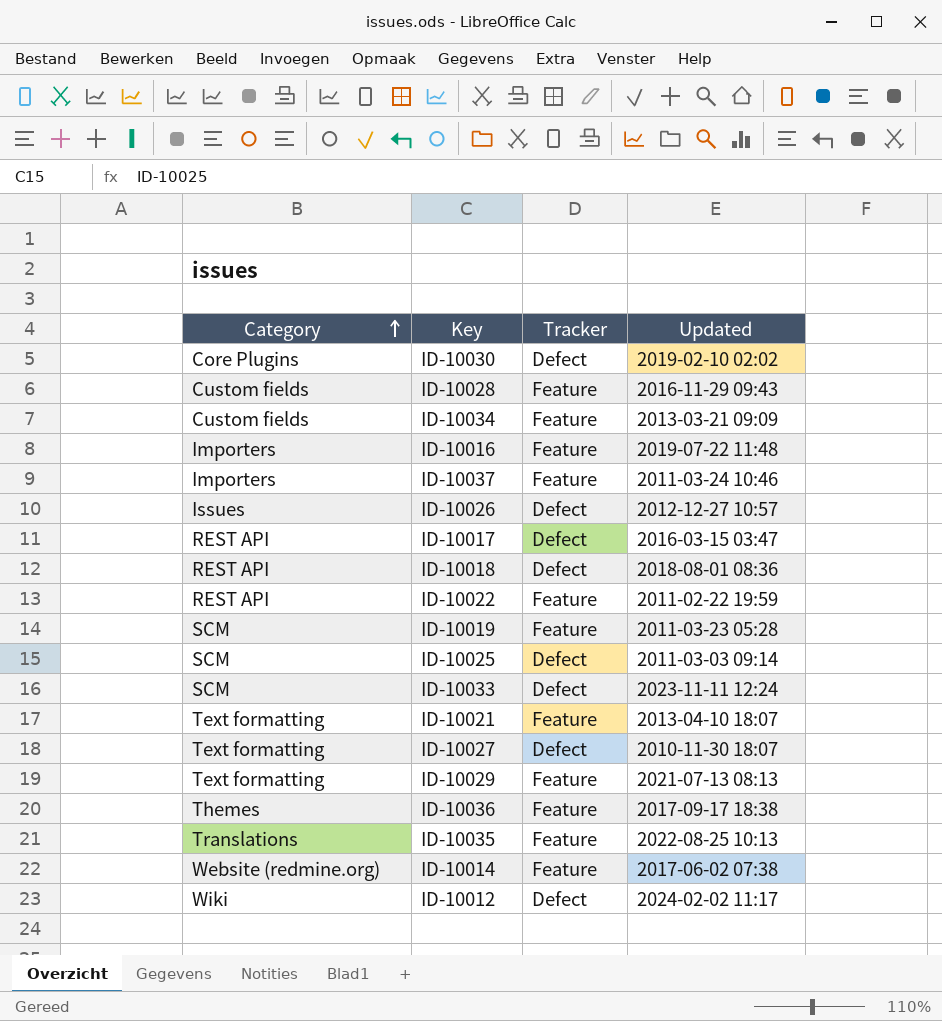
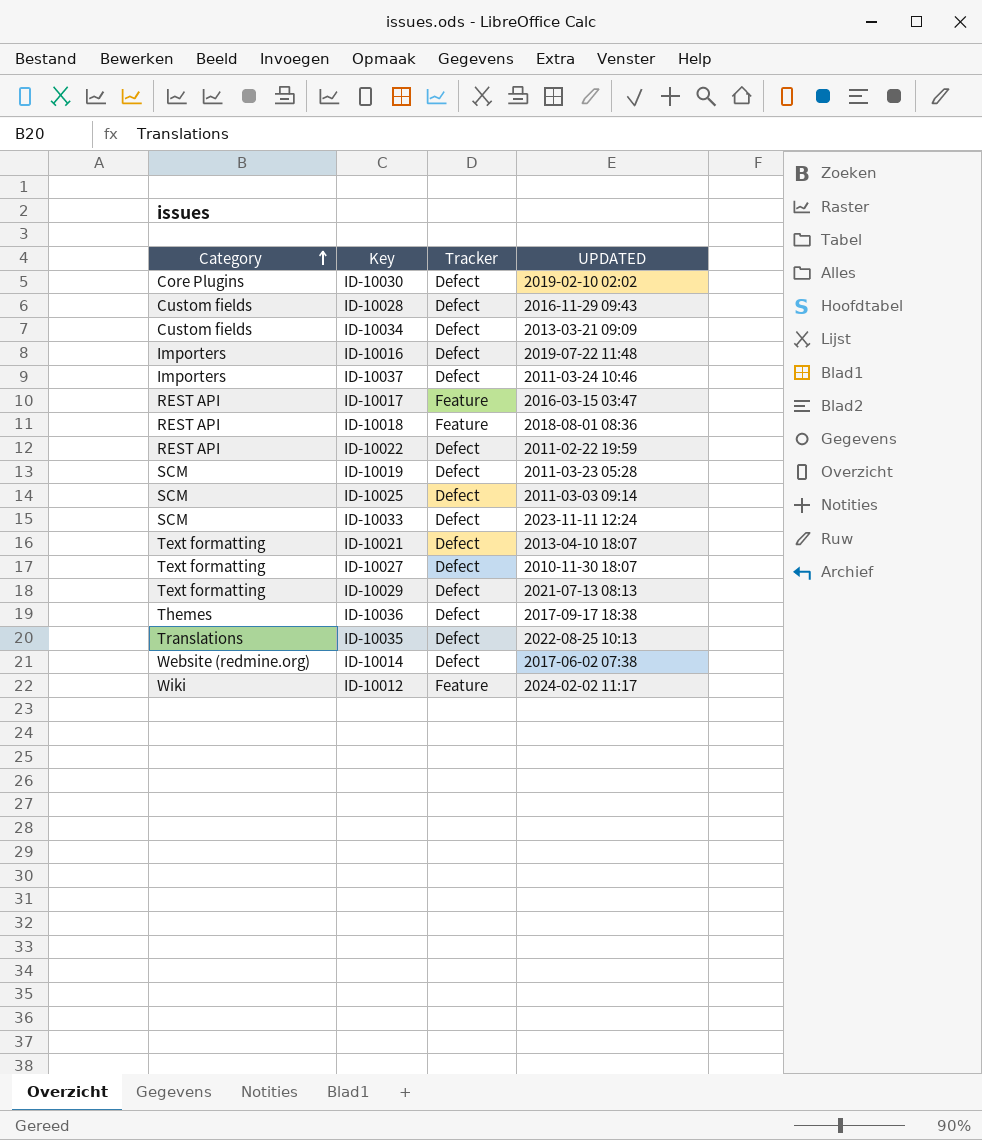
column name: Updated -> UPDATED
row ID-10026: Issues | Defect | 2012-12-27 10:57 -> none
ID-10028 | Tracker: Feature -> Defect
ID-10034 | Tracker: Feature -> Defect
ID-10016 | Tracker: Feature -> Defect
ID-10037 | Tracker: Feature -> Defect
ID-10017 | Tracker: Defect -> Feature
ID-10018 | Tracker: Defect -> Feature
ID-10022 | Tracker: Feature -> Defect
ID-10019 | Tracker: Feature -> Defect
ID-10021 | Tracker: Feature -> Defect
ID-10029 | Tracker: Feature -> Defect
ID-10036 | Tracker: Feature -> Defect
ID-10035 | Tracker: Feature -> Defect
ID-10014 | Tracker: Feature -> Defect
ID-10012 | Tracker: Defect -> Feature

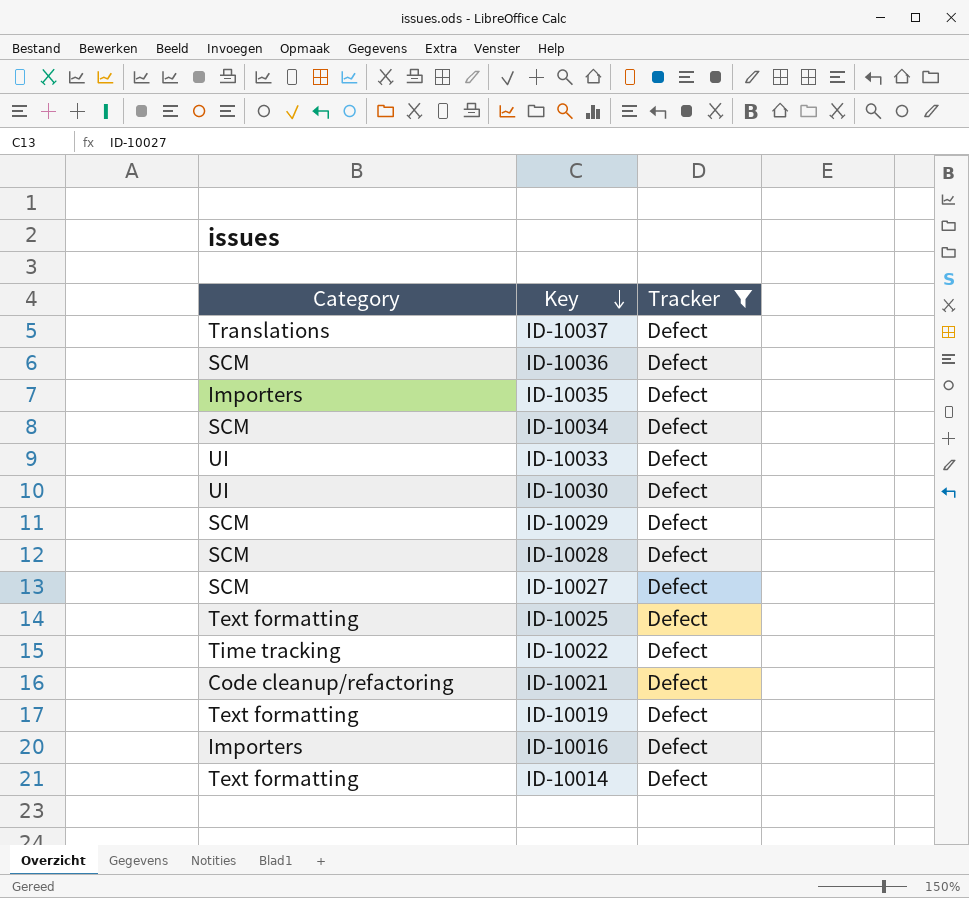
filter: none -> Tracker = Defect
row order: Category ascending -> Key descending
column UPDATED | position: 4 -> none
ID-10037 | Category: Importers -> Translations
ID-10036 | Category: Themes -> SCM
ID-10035 | Category: Translations -> Importers
ID-10034 | Category: Custom fields -> SCM
ID-10033 | Category: SCM -> UI
ID-10030 | Category: Core Plugins -> UI
ID-10029 | Category: Text formatting -> SCM
ID-10028 | Category: Custom fields -> SCM
ID-10027 | Category: Text formatting -> SCM
ID-10025 | Category: SCM -> Text formatting
ID-10022 | Category: REST API -> Time tracking
ID-10021 | Category: Text formatting -> Code cleanup/refactoring
ID-10019 | Category: SCM -> Text formatting
ID-10014 | Category: Website (redmine.org) -> Text formatting

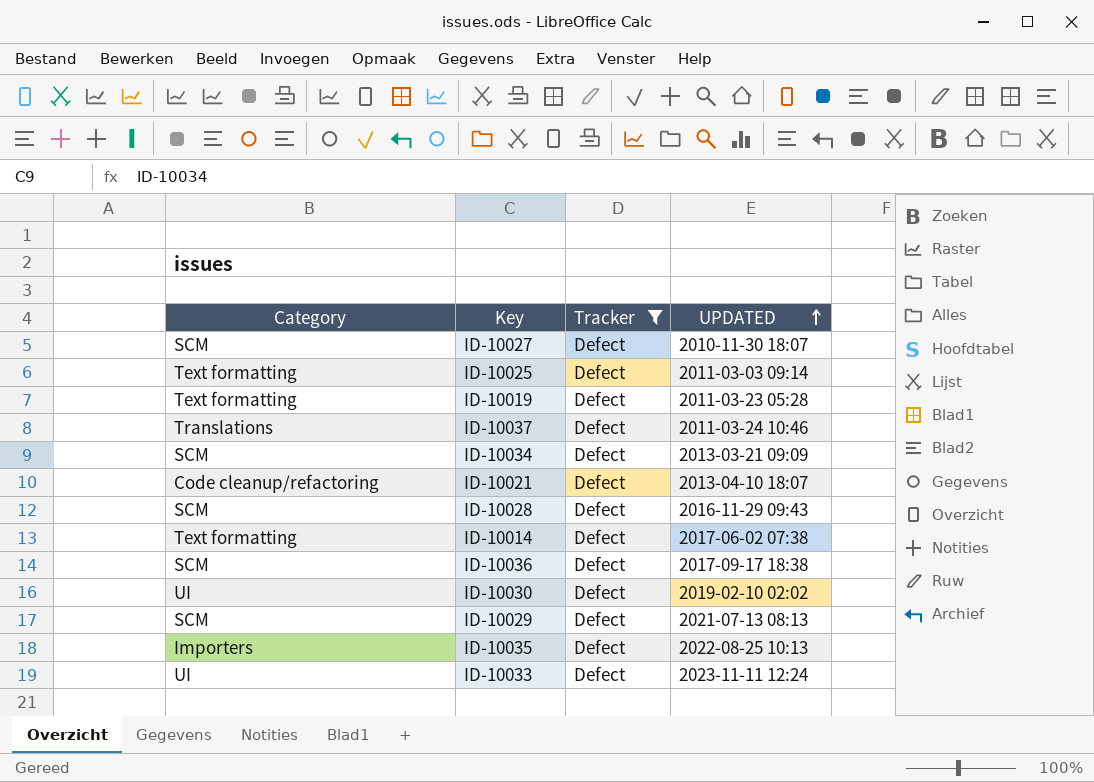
row order: Key descending -> UPDATED ascending
column UPDATED | position: none -> 4
row ID-10022: Time tracking | Defect -> none
row ID-10016: Importers | Defect -> none

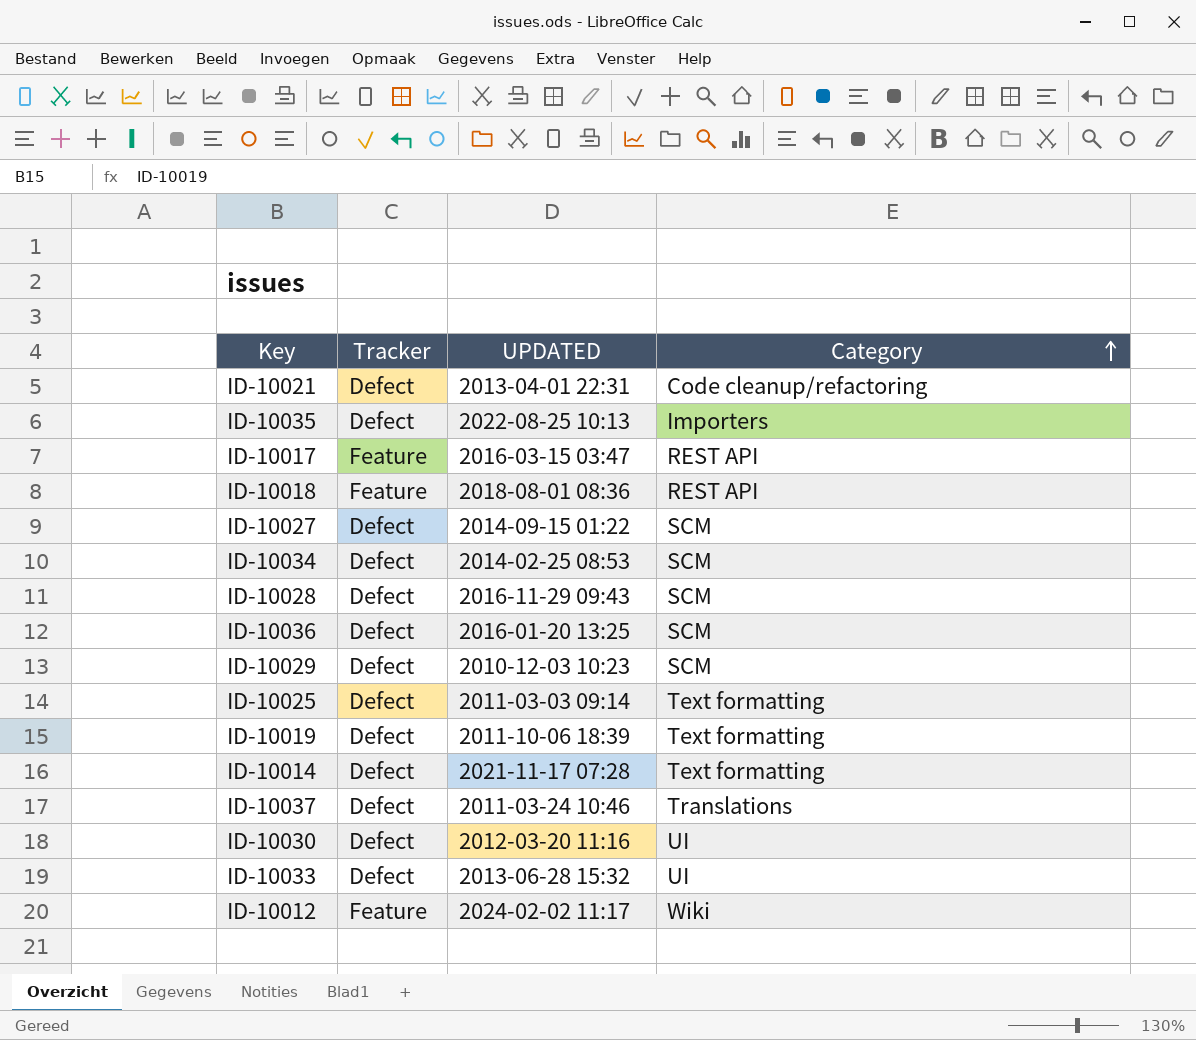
filter: Tracker = Defect -> none
row order: UPDATED ascending -> Category ascending
column Category | position: 1 -> 4
ID-10021 | UPDATED: 2013-04-10 18:07 -> 2013-04-01 22:31
ID-10027 | UPDATED: 2010-11-30 18:07 -> 2014-09-15 01:22
ID-10034 | UPDATED: 2013-03-21 09:09 -> 2014-02-25 08:53
ID-10036 | UPDATED: 2017-09-17 18:38 -> 2016-01-20 13:25
ID-10029 | UPDATED: 2021-07-13 08:13 -> 2010-12-03 10:23
ID-10019 | UPDATED: 2011-03-23 05:28 -> 2011-10-06 18:39
ID-10014 | UPDATED: 2017-06-02 07:38 -> 2021-11-17 07:28
ID-10030 | UPDATED: 2019-02-10 02:02 -> 2012-03-20 11:16
ID-10033 | UPDATED: 2023-11-11 12:24 -> 2013-06-28 15:32

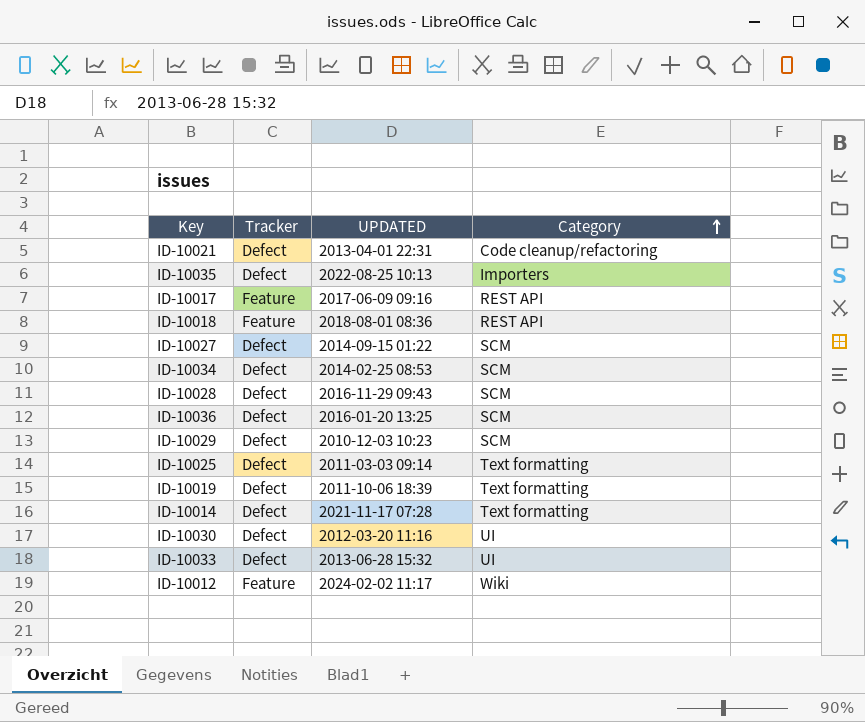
row ID-10037: Defect | 2011-03-24 10:46 | Translations -> none
ID-10017 | UPDATED: 2016-03-15 03:47 -> 2017-06-09 09:16

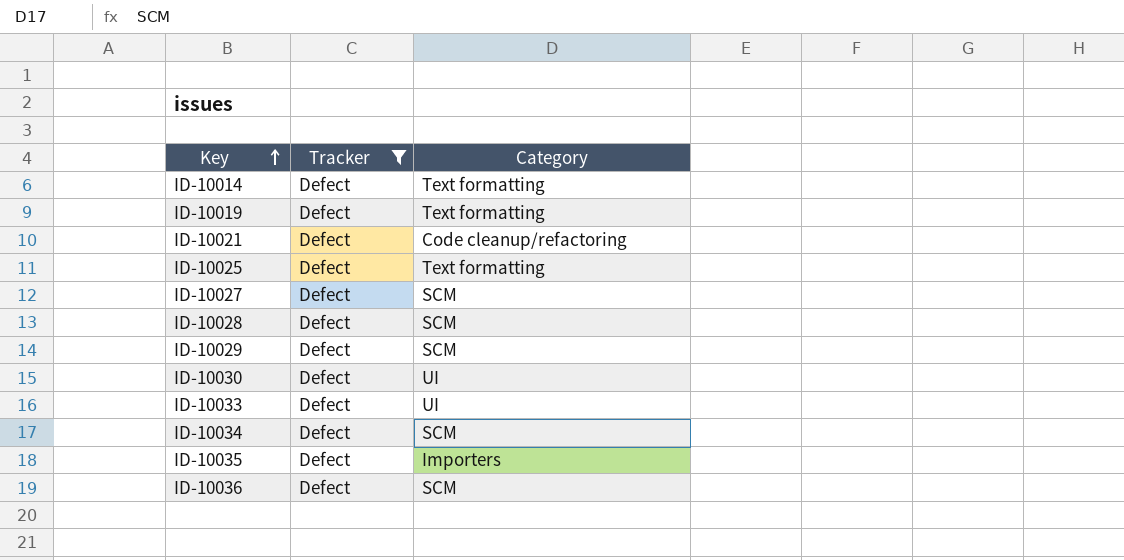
filter: none -> Tracker = Defect
row order: Category ascending -> Key ascending
column UPDATED | position: 3 -> none

